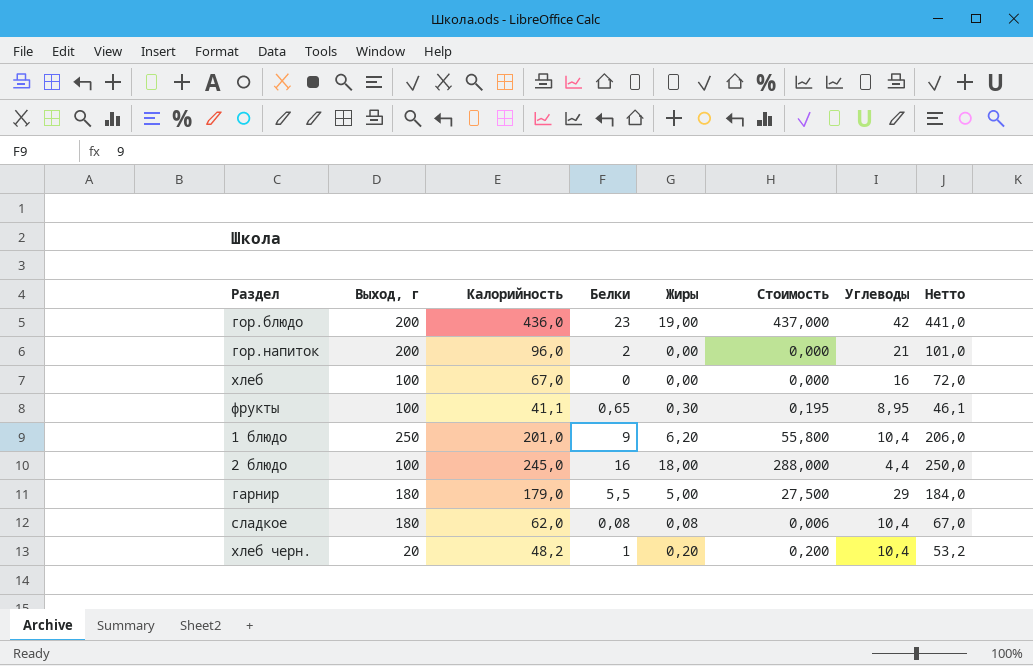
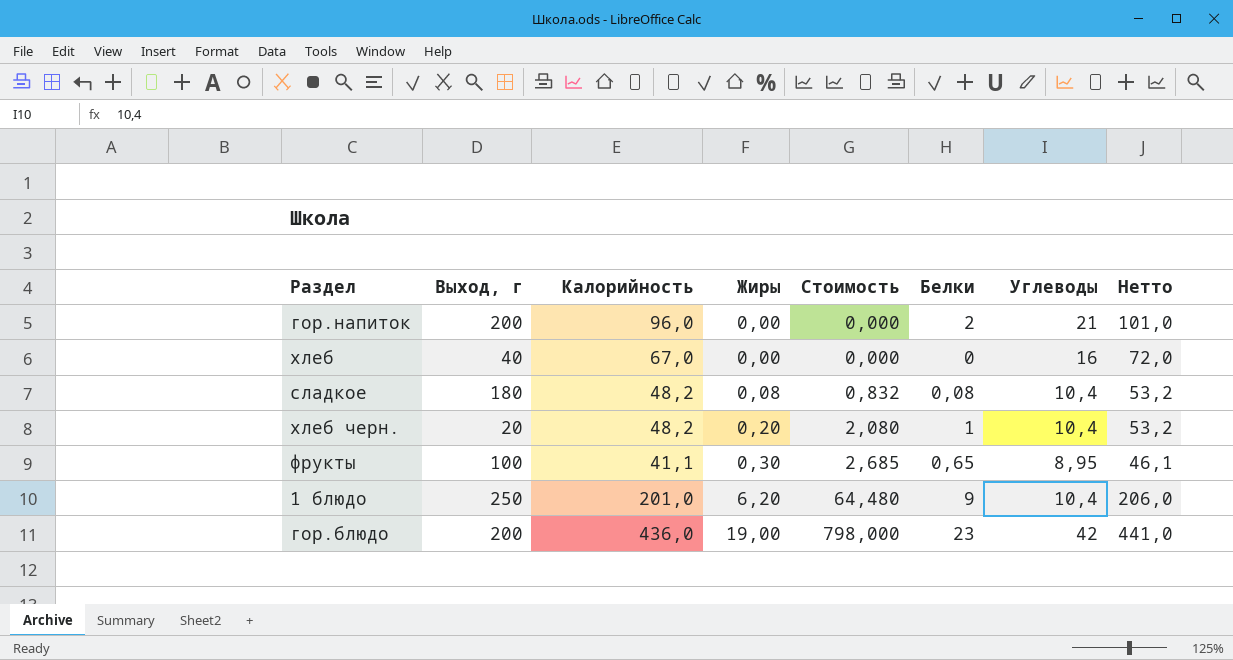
row order: none -> Жиры ascending
column Стоимость | formula: [Белки] * [Жиры] -> [Жиры] * [Углеводы]
column Белки | position: 4 -> 6
row 2 блюдо: 100 | 245,0 | 16 | 18,00 | 288,000 | 4,4 | 250,0 -> none
row гарнир: 180 | 179,0 | 5,5 | 5,00 | 27,500 | 29 | 184,0 -> none
хлеб | Выход, г: 100 -> 40
сладкое | Калорийность: 62,0 -> 48,2
сладкое | Нетто: 67,0 -> 53,2

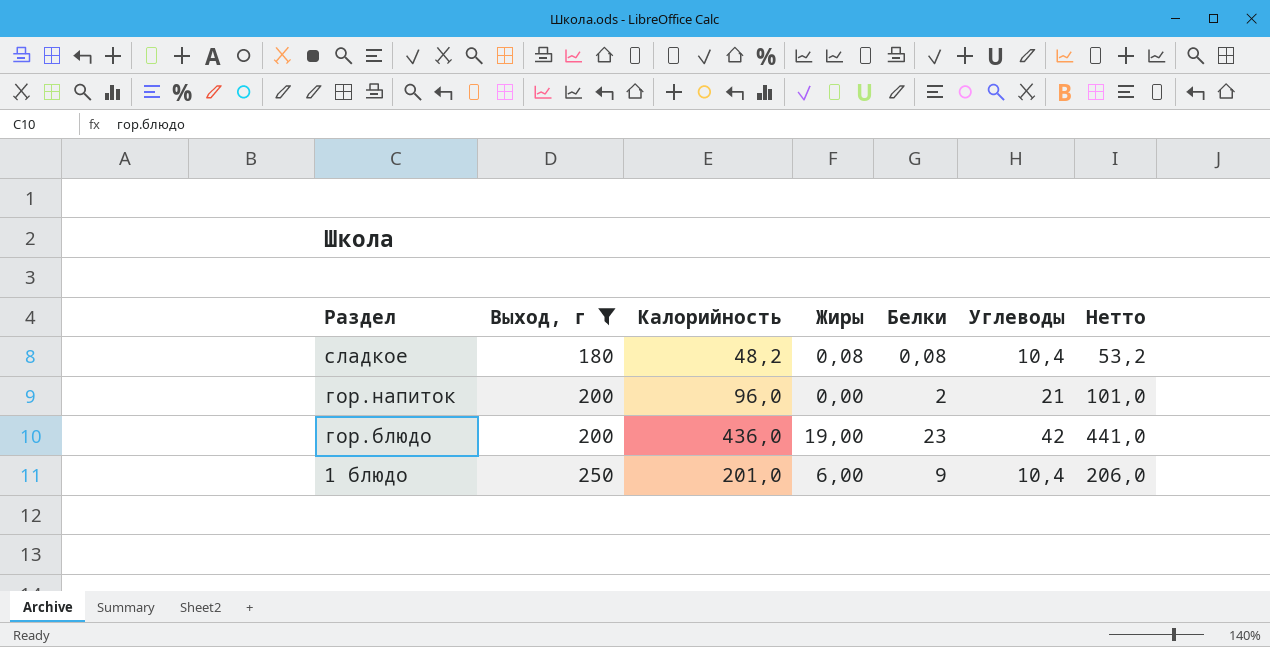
filter: none -> Выход, г >= 180
row order: Жиры ascending -> Раздел descending
column Стоимость | formula: [Жиры] * [Углеводы] -> none
1 блюдо | Жиры: 6,20 -> 6,00

